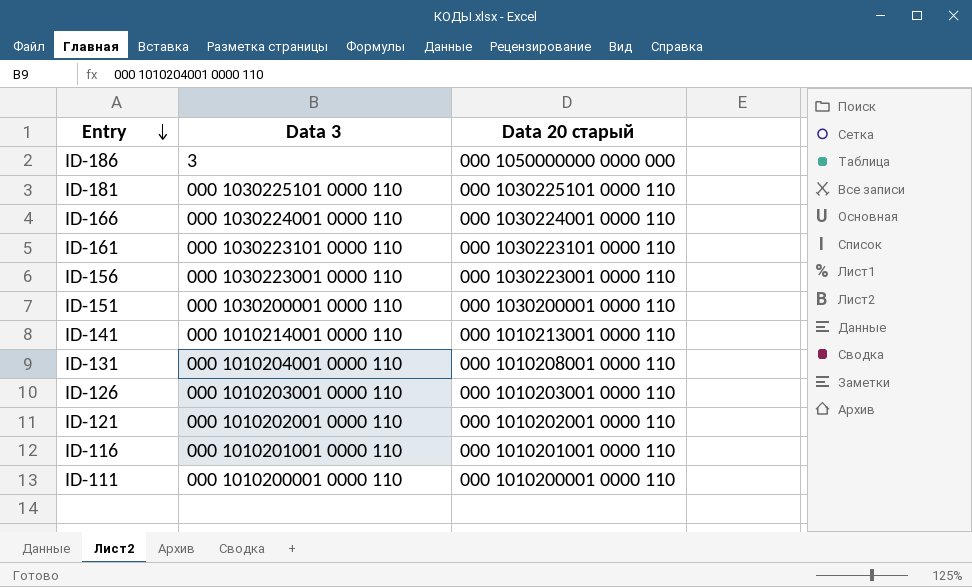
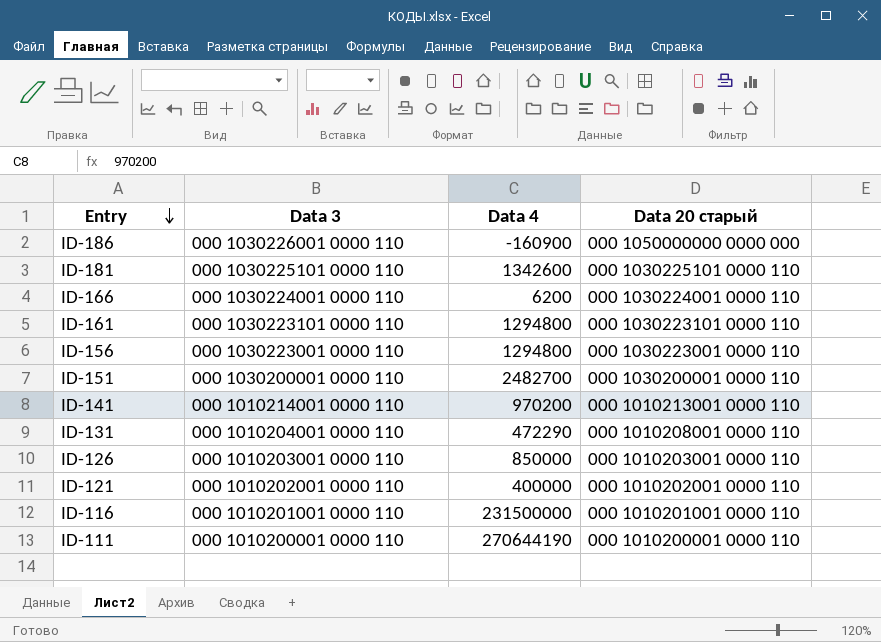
column Data 4 | position: none -> 3
ID-186 | Data 3: 3 -> 000 1030226001 0000 110

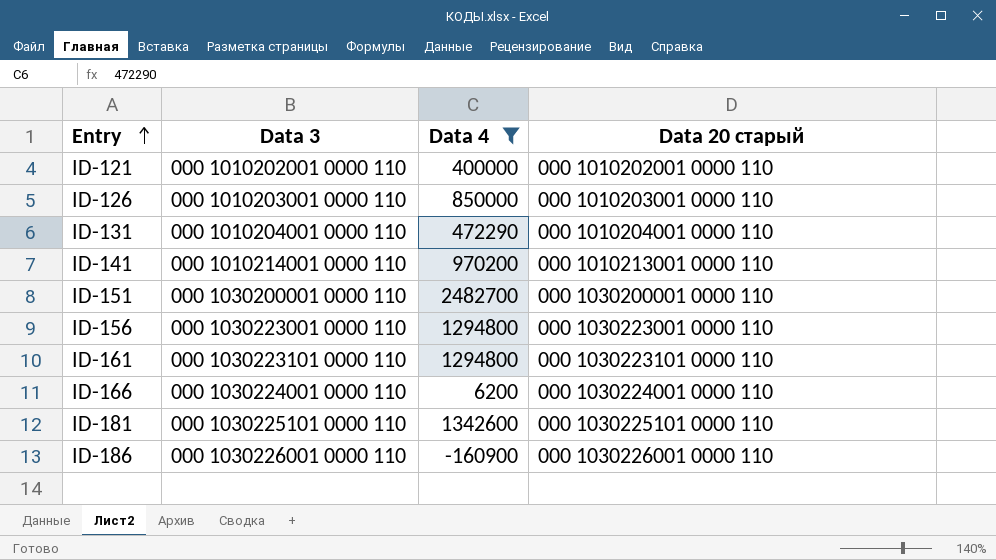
filter: none -> Data 4 <= 2482700
row order: Entry descending -> Entry ascending
ID-131 | Data 20 старый: 000 1010208001 0000 110 -> 000 1010204001 0000 110
ID-186 | Data 20 старый: 000 1050000000 0000 000 -> 000 1030226001 0000 110

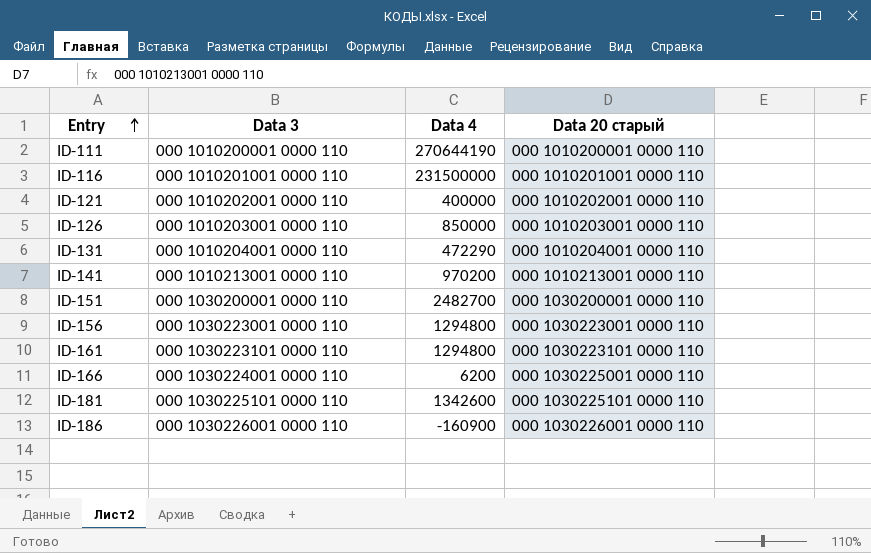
filter: Data 4 <= 2482700 -> none
ID-141 | Data 3: 000 1010214001 0000 110 -> 000 1010213001 0000 110
ID-166 | Data 20 старый: 000 1030224001 0000 110 -> 000 1030225001 0000 110

